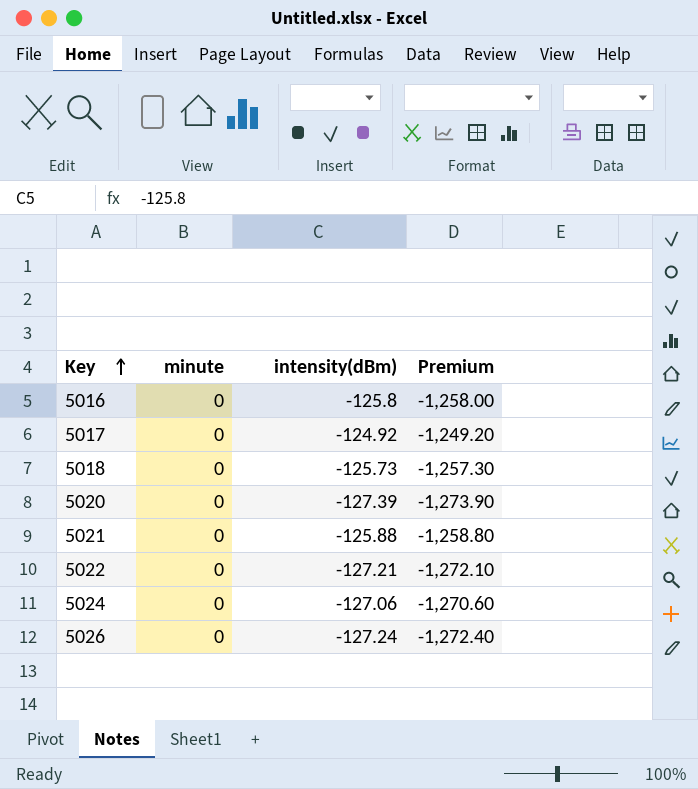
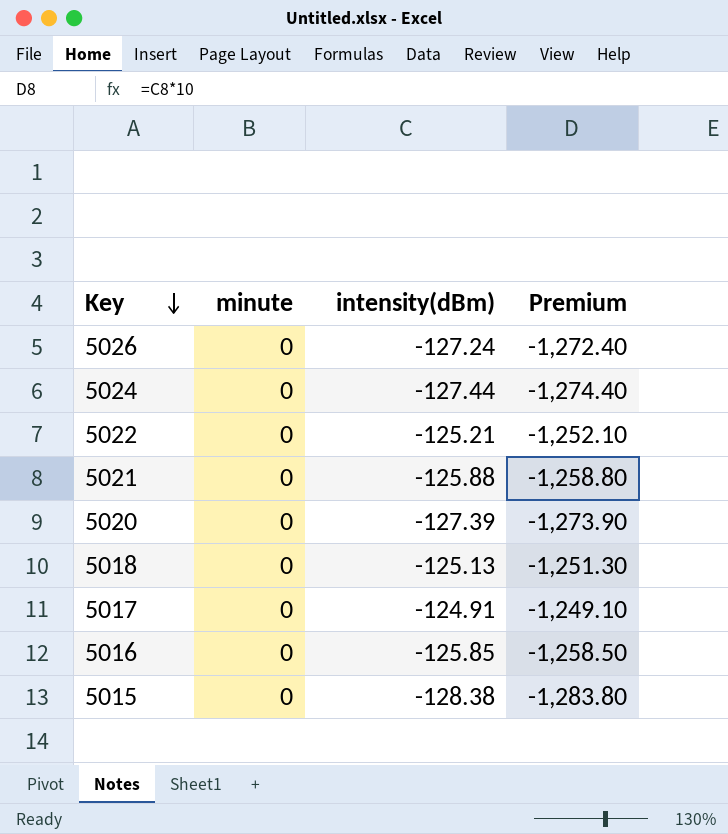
row order: Key ascending -> Key descending
5024 | intensity(dBm): -127.06 -> -127.44
5024 | Premium: -1,270.60 -> -1,274.40
5022 | intensity(dBm): -127.21 -> -125.21
5022 | Premium: -1,272.10 -> -1,252.10
5018 | intensity(dBm): -125.73 -> -125.13
5018 | Premium: -1,257.30 -> -1,251.30
5017 | intensity(dBm): -124.92 -> -124.91
5017 | Premium: -1,249.20 -> -1,249.10
5016 | intensity(dBm): -125.8 -> -125.85
5016 | Premium: -1,258.00 -> -1,258.50
row 5015: none -> 0 | -128.38 | -1,283.80

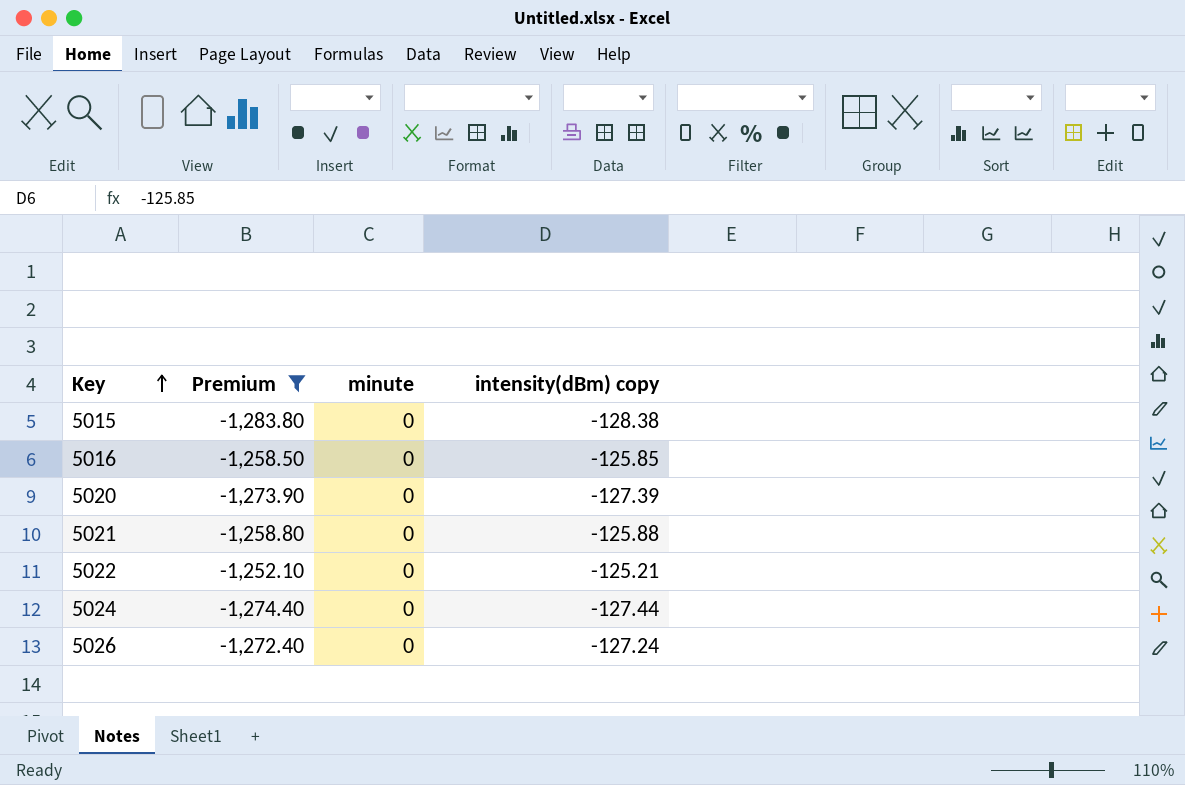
filter: none -> Premium <= -1,252.10
row order: Key descending -> Key ascending
column Premium | position: 4 -> 2
column name: intensity(dBm) -> intensity(dBm) copy

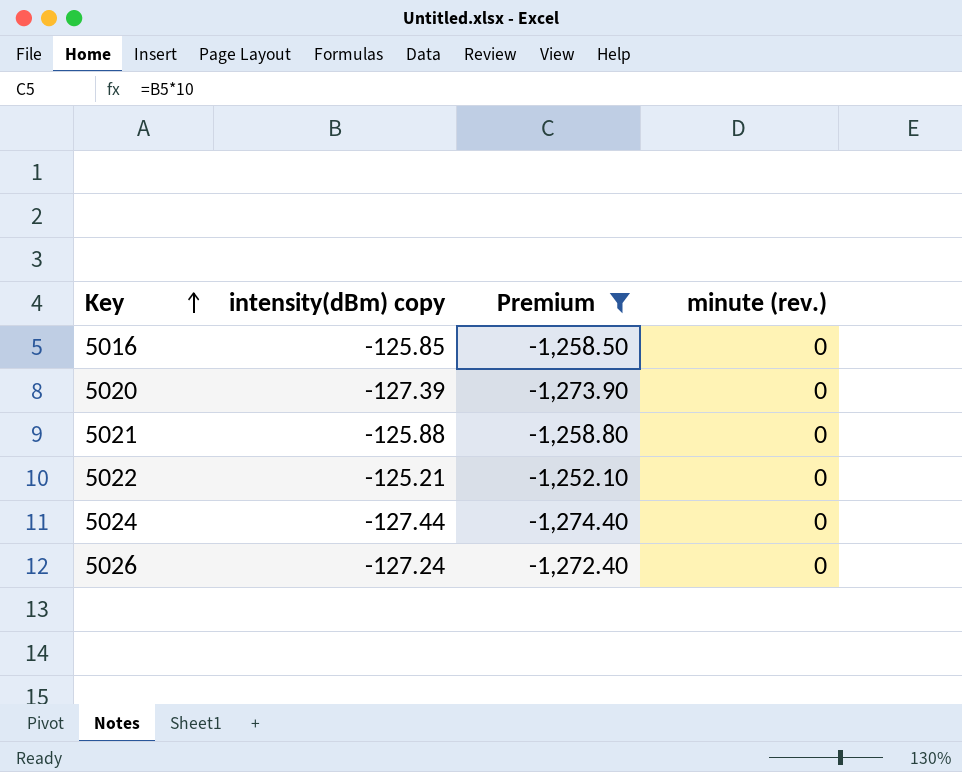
column intensity(dBm) copy | position: 4 -> 2
column name: minute -> minute (rev.)
row 5015: -1,283.80 | 0 | -128.38 -> none

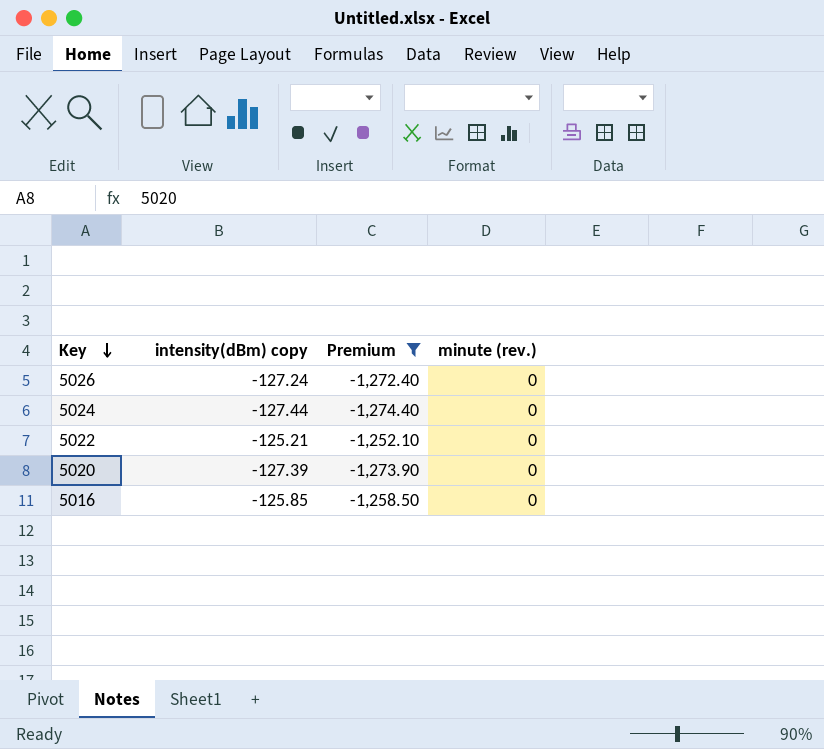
row order: Key ascending -> Key descending
row 5021: -125.88 | -1,258.80 | 0 -> none

